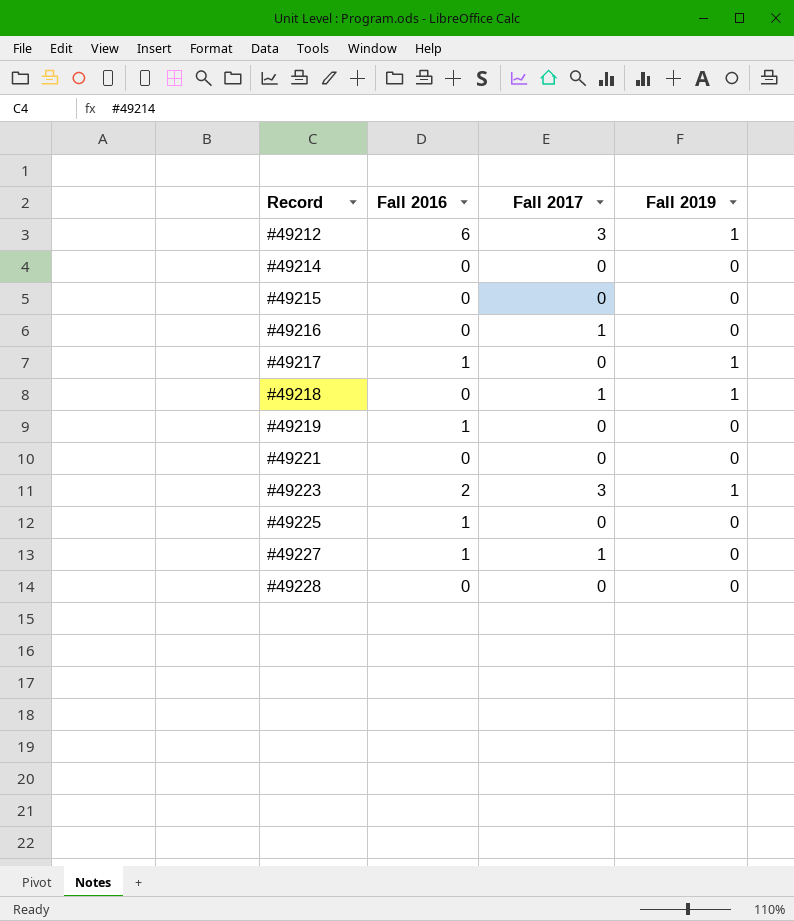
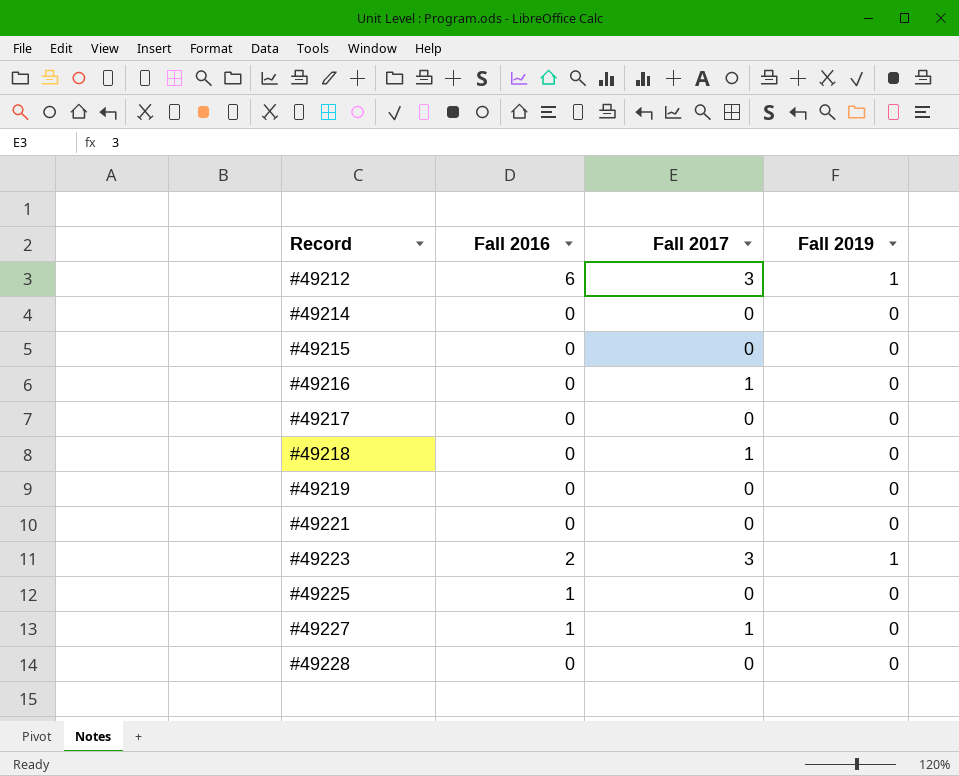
#49217 | Fall 2016: 1 -> 0
#49217 | Fall 2019: 1 -> 0
#49218 | Fall 2019: 1 -> 0
#49219 | Fall 2016: 1 -> 0

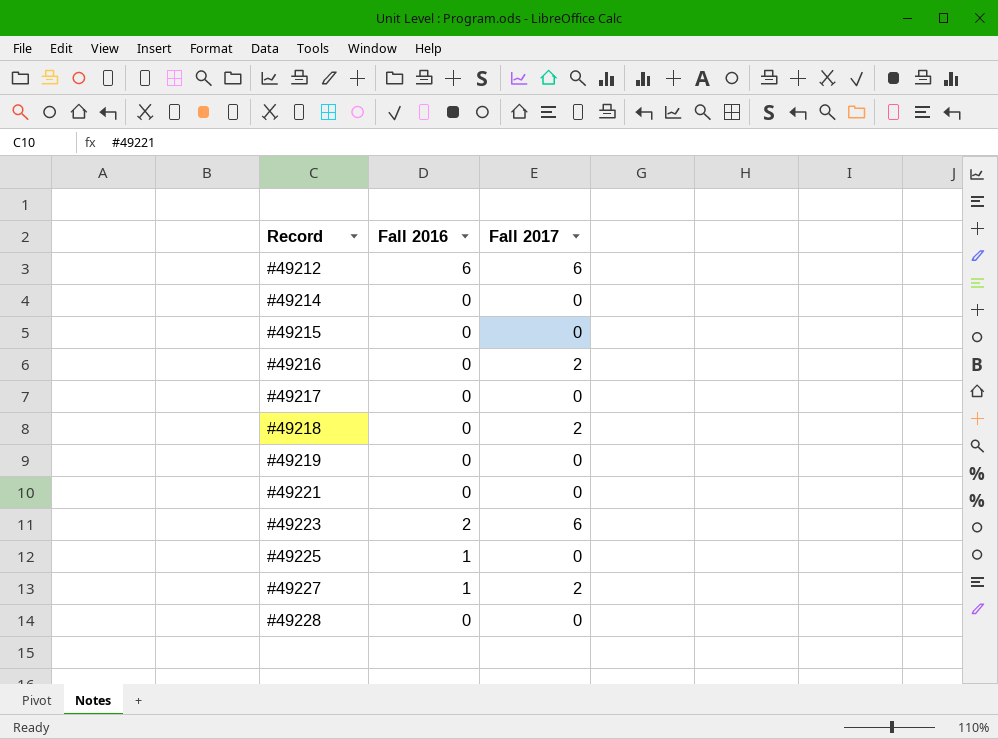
column Fall 2019 | position: 4 -> none
#49212 | Fall 2017: 3 -> 6
#49216 | Fall 2017: 1 -> 2
#49218 | Fall 2017: 1 -> 2
#49223 | Fall 2017: 3 -> 6
#49227 | Fall 2017: 1 -> 2

